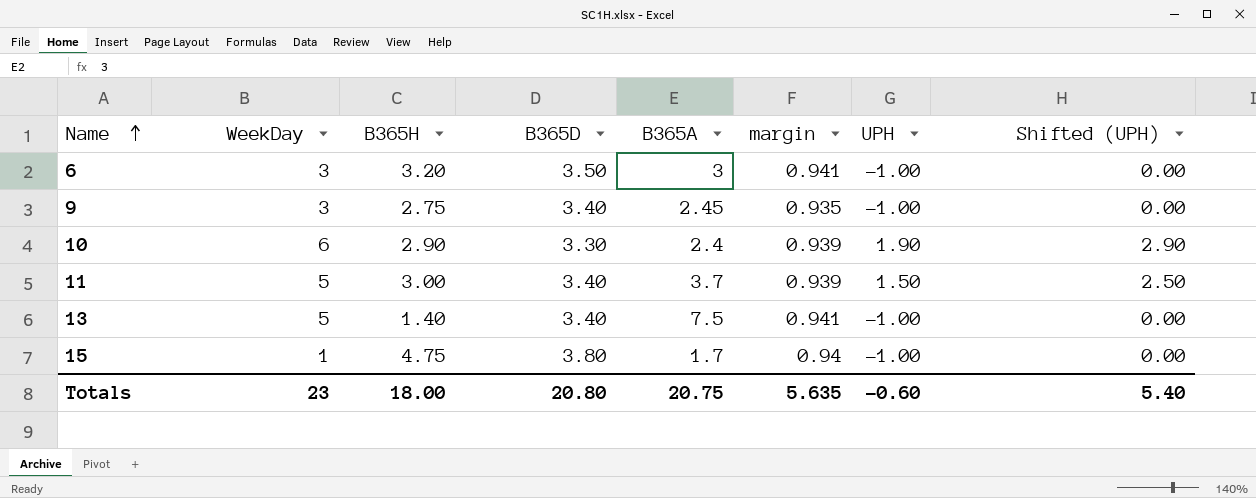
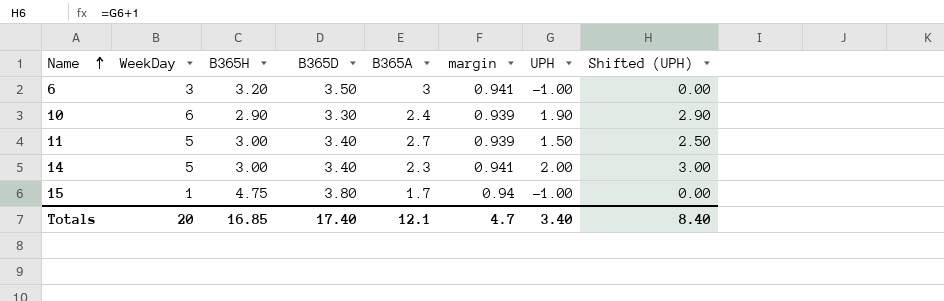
row 9: 3 | 2.75 | 3.40 | 2.45 | 0.935 | -1.00 | 0.00 -> none
row 13: 5 | 1.40 | 3.40 | 7.5 | 0.941 | -1.00 | 0.00 -> none
11 | B365A: 3.7 -> 2.7
row 14: none -> 5 | 3.00 | 3.40 | 2.3 | 0.941 | 2.00 | 3.00
Totals | WeekDay: 23 -> 20
Totals | B365H: 18.00 -> 16.85
Totals | B365D: 20.80 -> 17.40
Totals | B365A: 20.75 -> 12.1
Totals | margin: 5.635 -> 4.7
Totals | UPH: -0.60 -> 3.40
Totals | Shifted (UPH): 5.40 -> 8.40

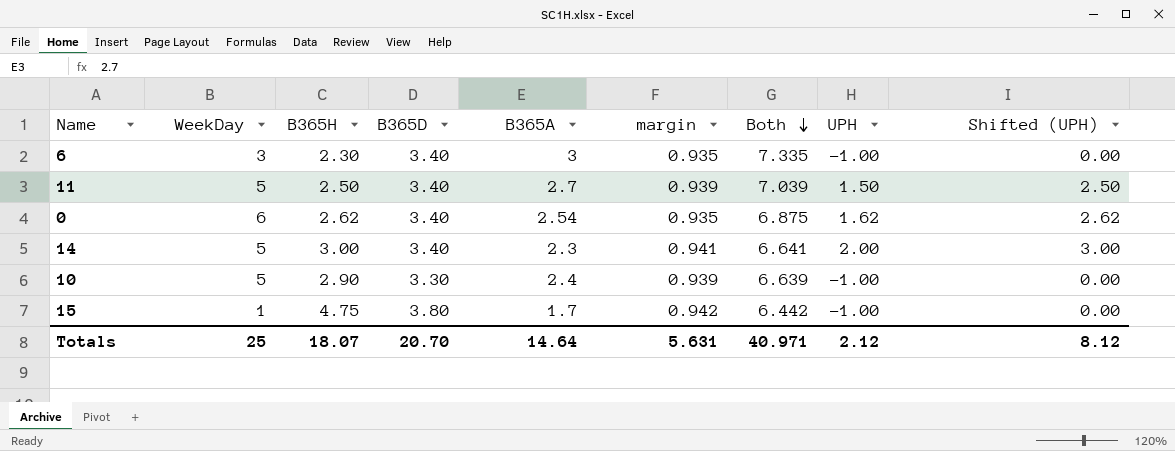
row order: Name ascending -> Both descending
column Both | formula: none -> [B365D] + [B365A] + [margin]
6 | B365H: 3.20 -> 2.30
6 | B365D: 3.50 -> 3.40
6 | margin: 0.941 -> 0.935
11 | B365H: 3.00 -> 2.50
row 0: none -> 6 | 2.62 | 3.40 | 2.54 | 0.935 | 6.875 | 1.62 | 2.62
10 | WeekDay: 6 -> 5
10 | UPH: 1.90 -> -1.00
10 | Shifted (UPH): 2.90 -> 0.00
15 | margin: 0.94 -> 0.942
Totals | WeekDay: 20 -> 25
Totals | B365H: 16.85 -> 18.07
Totals | B365D: 17.40 -> 20.70
Totals | B365A: 12.1 -> 14.64
Totals | margin: 4.7 -> 5.631
Totals | UPH: 3.40 -> 2.12
Totals | Shifted (UPH): 8.40 -> 8.12

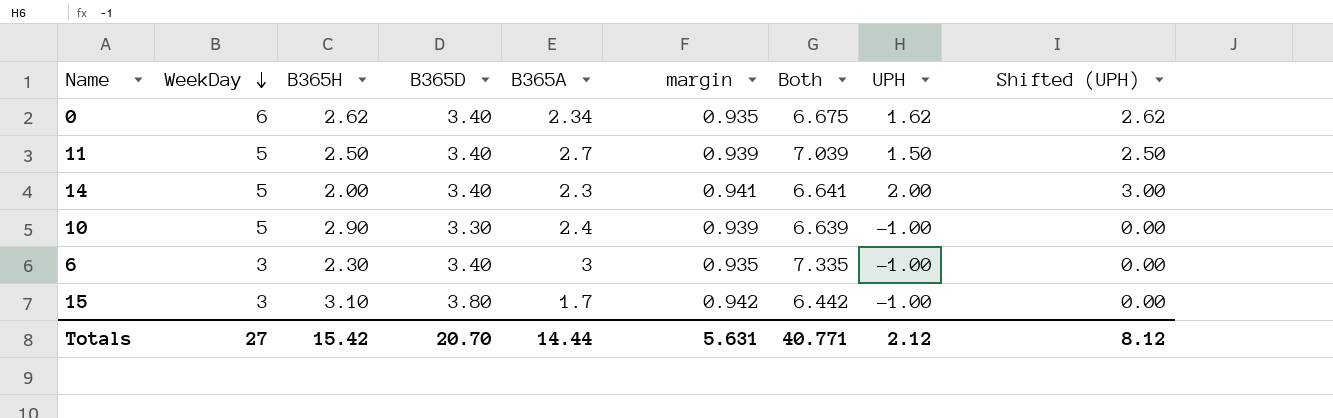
row order: Both descending -> WeekDay descending
0 | B365A: 2.54 -> 2.34
0 | Both: 6.875 -> 6.675
14 | B365H: 3.00 -> 2.00
15 | WeekDay: 1 -> 3
15 | B365H: 4.75 -> 3.10
Totals | WeekDay: 25 -> 27
Totals | B365H: 18.07 -> 15.42
Totals | B365A: 14.64 -> 14.44
Totals | Both: 40.971 -> 40.771

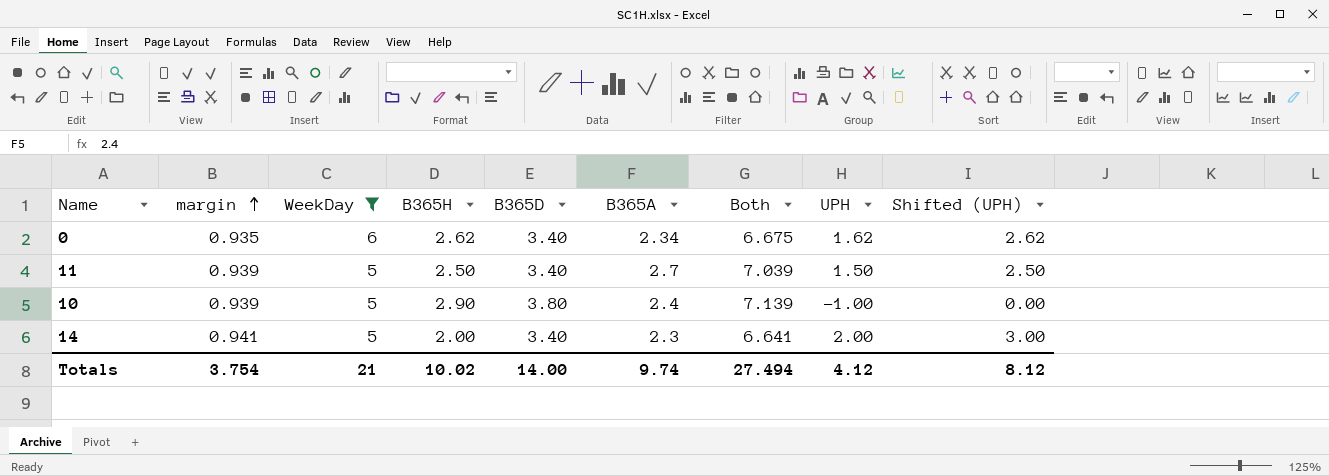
filter: none -> WeekDay != 3
row order: WeekDay descending -> margin ascending
column margin | position: 6 -> 2
10 | B365D: 3.30 -> 3.80
10 | Both: 6.639 -> 7.139
Totals | margin: 5.631 -> 3.754
Totals | WeekDay: 27 -> 21
Totals | B365H: 15.42 -> 10.02
Totals | B365D: 20.70 -> 14.00
Totals | B365A: 14.44 -> 9.74
Totals | Both: 40.771 -> 27.494
Totals | UPH: 2.12 -> 4.12

